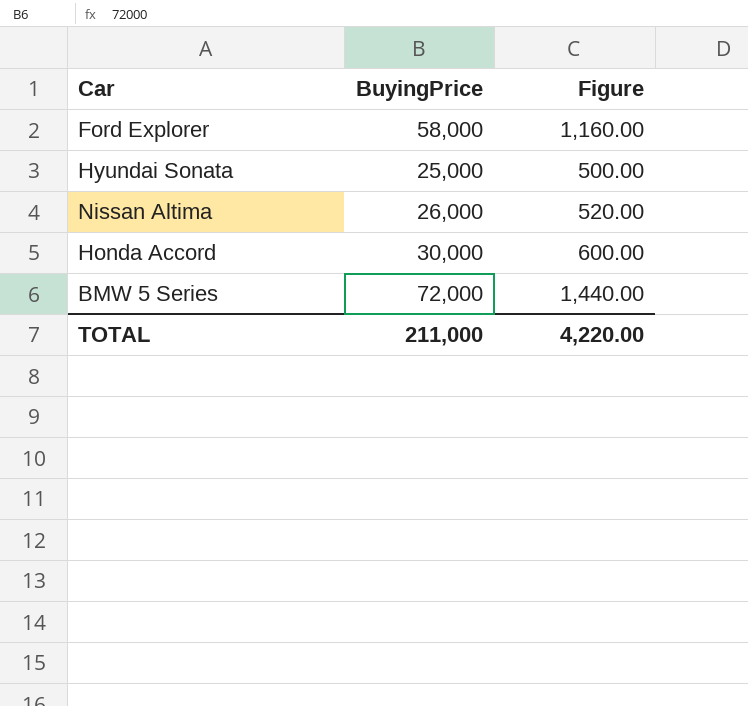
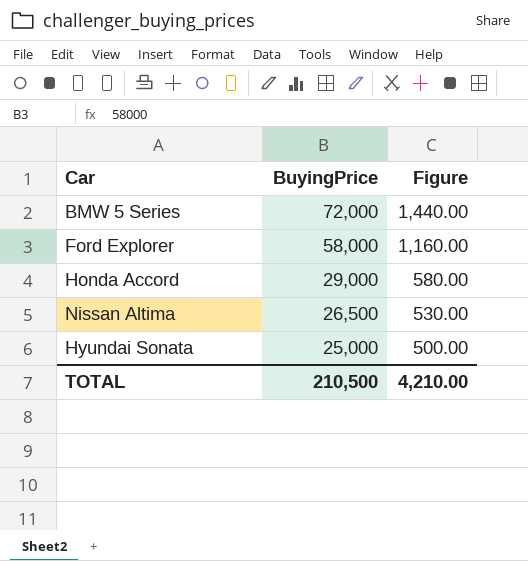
row order: none -> BuyingPrice descending
Honda Accord | BuyingPrice: 30,000 -> 29,000
Honda Accord | Figure: 600.00 -> 580.00
Nissan Altima | BuyingPrice: 26,000 -> 26,500
Nissan Altima | Figure: 520.00 -> 530.00
TOTAL | BuyingPrice: 211,000 -> 210,500
TOTAL | Figure: 4,220.00 -> 4,210.00

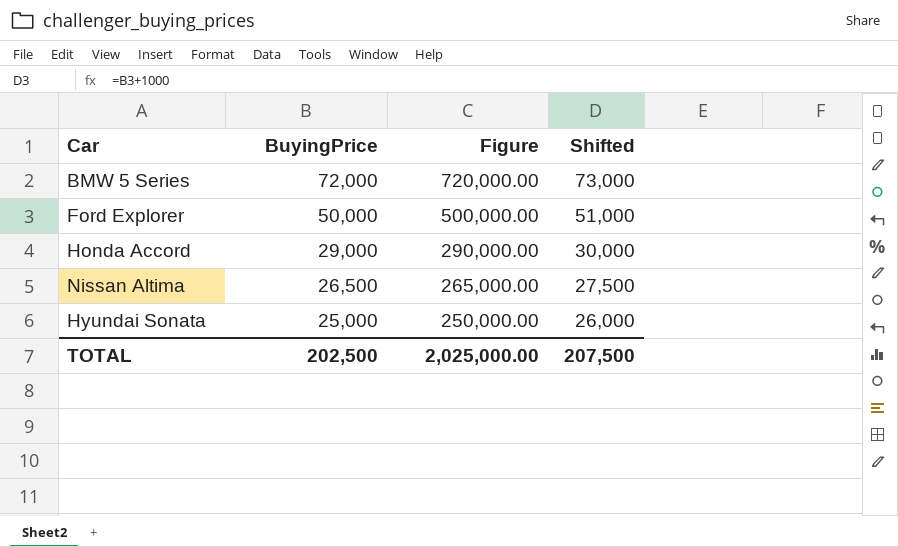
column Figure | formula: [BuyingPrice] * 0.02 -> [BuyingPrice] * 10
column Shifted | formula: none -> [BuyingPrice] + 1000
Ford Explorer | BuyingPrice: 58,000 -> 50,000
TOTAL | BuyingPrice: 210,500 -> 202,500
TOTAL | Figure: 4,210.00 -> 2,025,000.00

